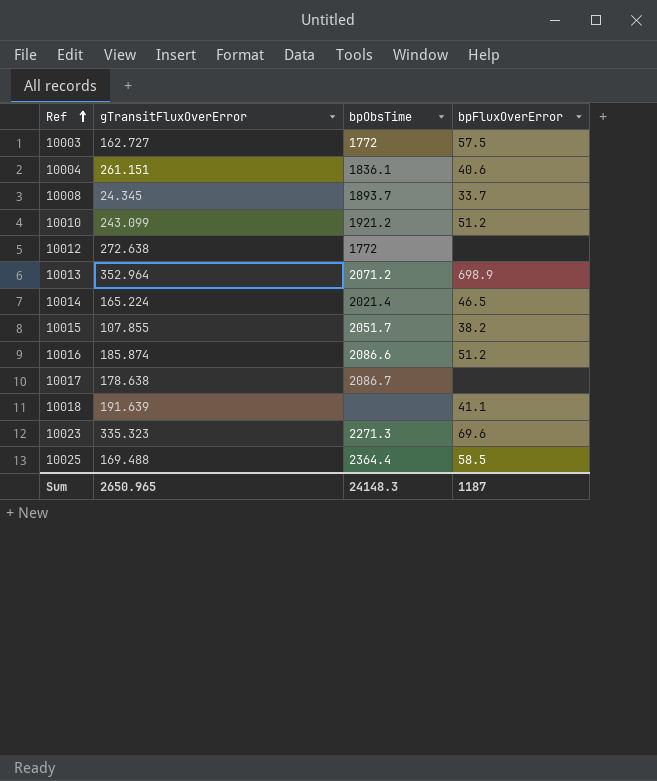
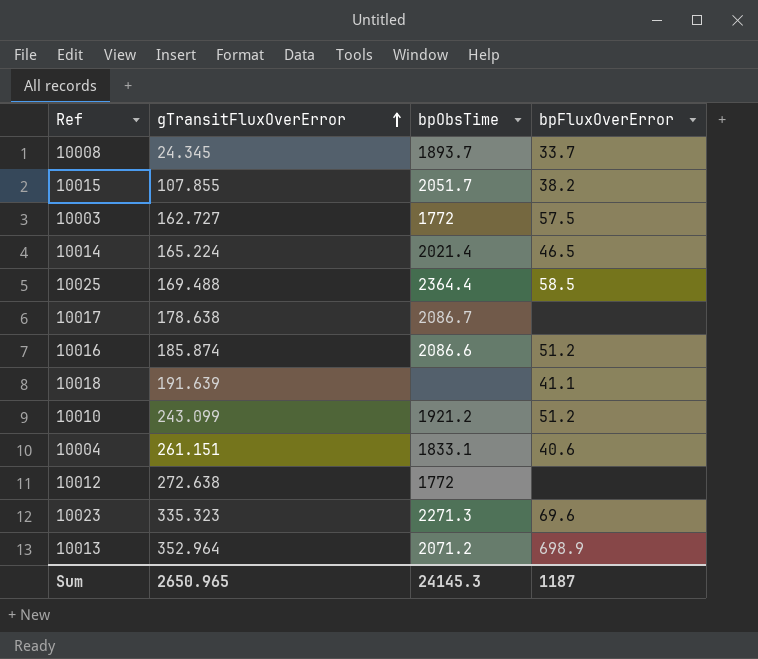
row order: Ref ascending -> gTransitFluxOverError ascending
10004 | bpObsTime: 1836.1 -> 1833.1
Sum | bpObsTime: 24148.3 -> 24145.3

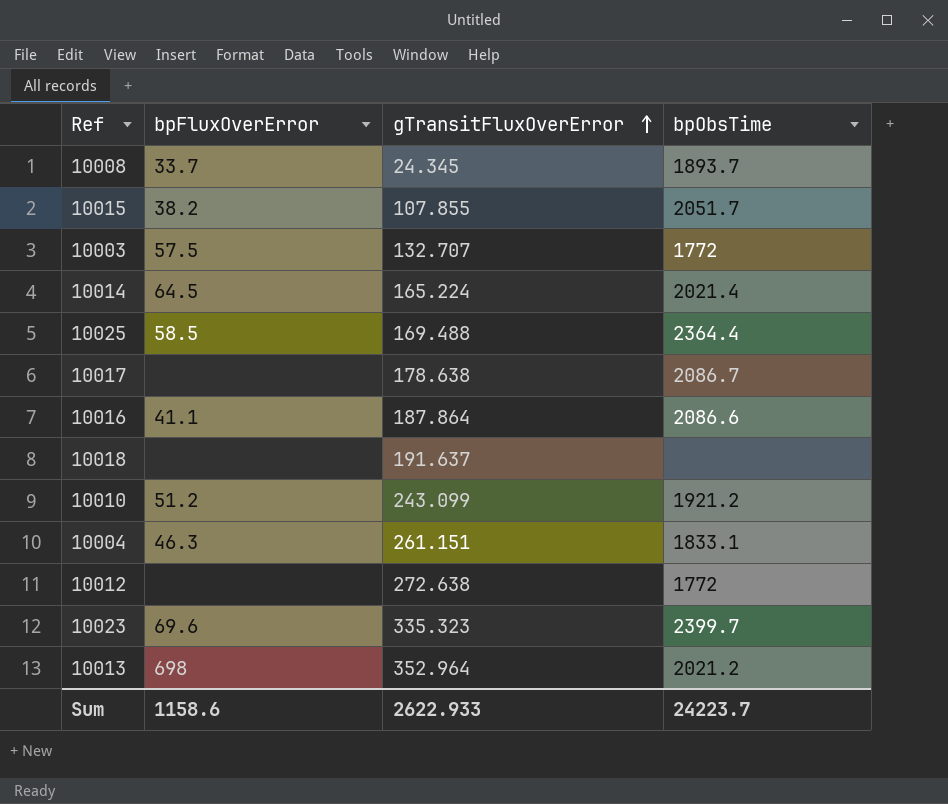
column bpFluxOverError | position: 4 -> 2
10003 | gTransitFluxOverError: 162.727 -> 132.707
10014 | bpFluxOverError: 46.5 -> 64.5
10016 | bpFluxOverError: 51.2 -> 41.1
10016 | gTransitFluxOverError: 185.874 -> 187.864
10018 | bpFluxOverError: 41.1 -> none
10018 | gTransitFluxOverError: 191.639 -> 191.637
10004 | bpFluxOverError: 40.6 -> 46.3
10023 | bpObsTime: 2271.3 -> 2399.7
10013 | bpFluxOverError: 698.9 -> 698
10013 | bpObsTime: 2071.2 -> 2021.2
Sum | bpFluxOverError: 1187 -> 1158.6
Sum | gTransitFluxOverError: 2650.965 -> 2622.933
Sum | bpObsTime: 24145.3 -> 24223.7

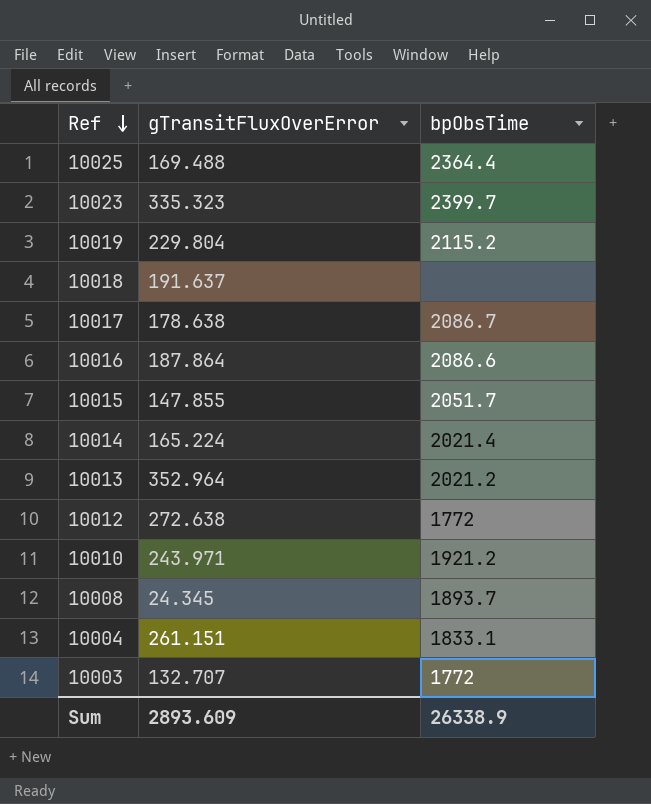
row order: gTransitFluxOverError ascending -> Ref descending
column bpFluxOverError | position: 2 -> none
row 10019: none -> 229.804 | 2115.2
10015 | gTransitFluxOverError: 107.855 -> 147.855
10010 | gTransitFluxOverError: 243.099 -> 243.971
Sum | gTransitFluxOverError: 2622.933 -> 2893.609
Sum | bpObsTime: 24223.7 -> 26338.9

